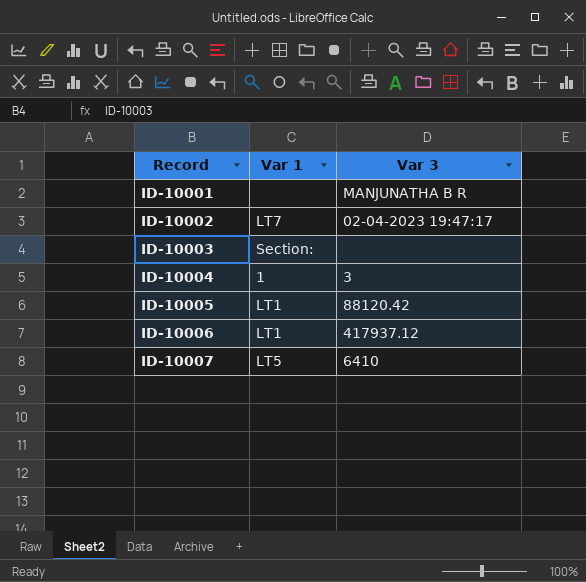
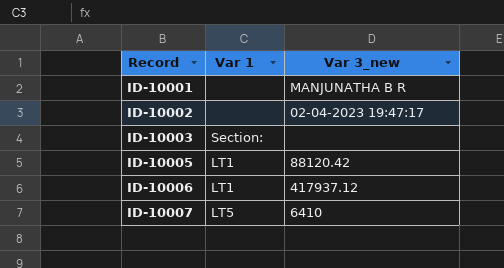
column name: Var 3 -> Var 3_new
row ID-10004: 1 | 3 -> none
ID-10002 | Var 1: LT7 -> none

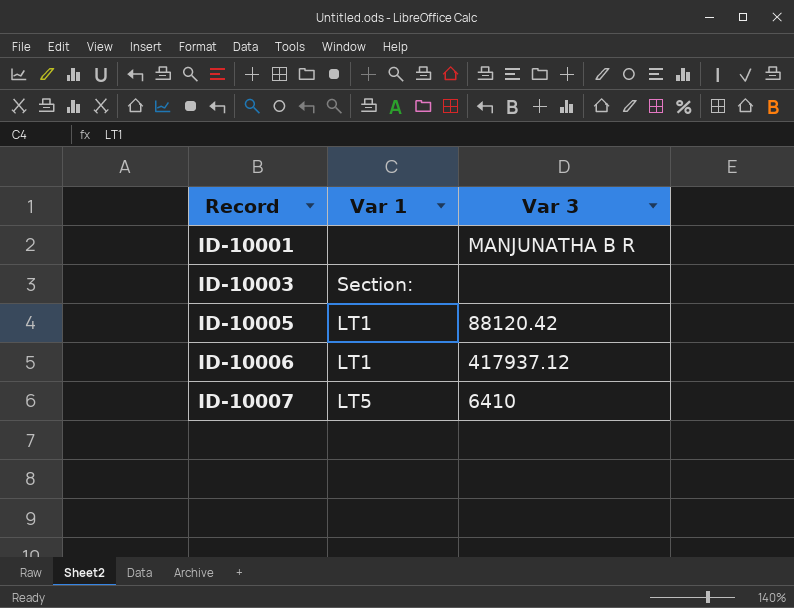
column name: Var 3_new -> Var 3
row ID-10002: none | 02-04-2023 19:47:17 -> none

